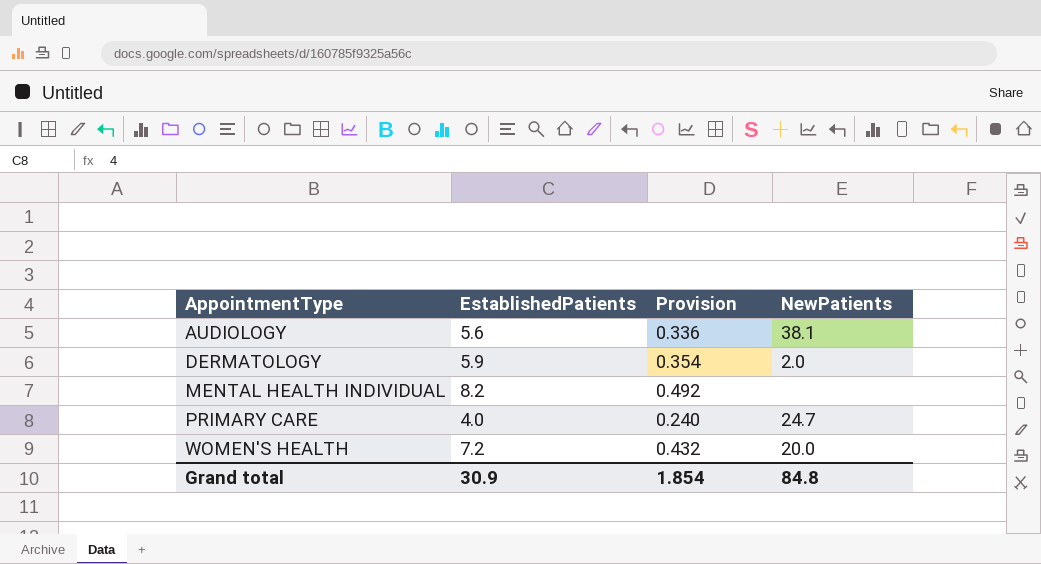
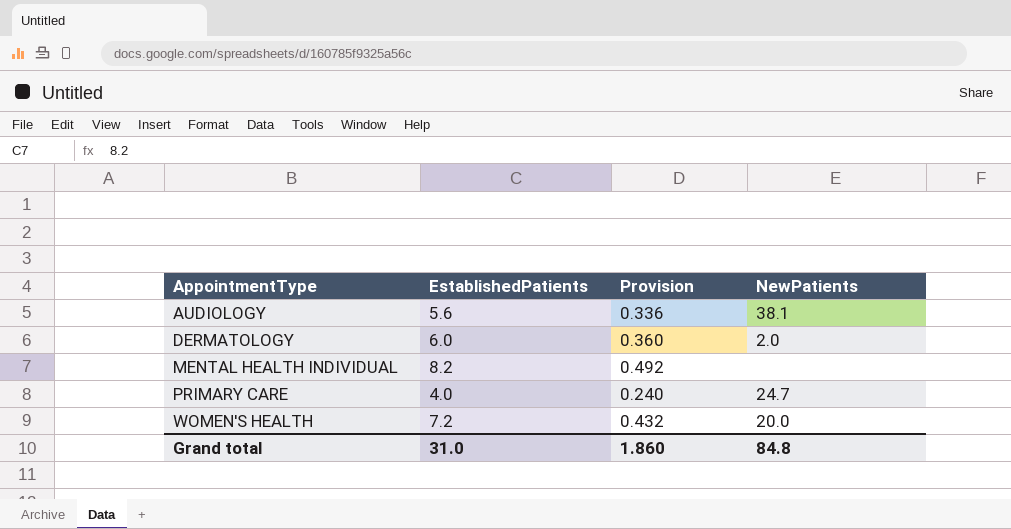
DERMATOLOGY | EstablishedPatients: 5.9 -> 6.0
DERMATOLOGY | Provision: 0.354 -> 0.360
Grand total | EstablishedPatients: 30.9 -> 31.0
Grand total | Provision: 1.854 -> 1.860

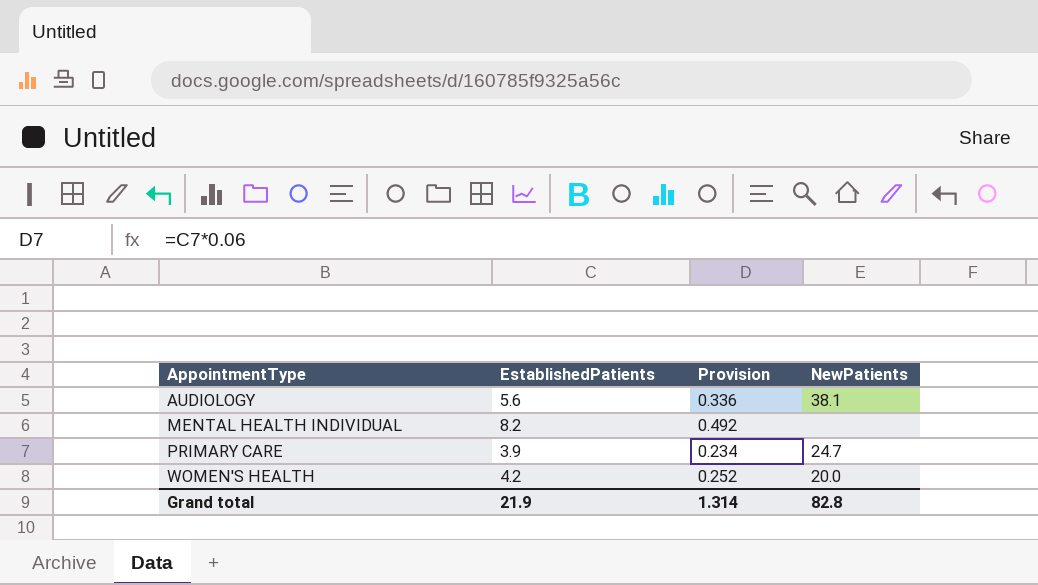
row DERMATOLOGY: 6.0 | 0.360 | 2.0 -> none
PRIMARY CARE | EstablishedPatients: 4.0 -> 3.9
PRIMARY CARE | Provision: 0.240 -> 0.234
WOMEN'S HEALTH | EstablishedPatients: 7.2 -> 4.2
WOMEN'S HEALTH | Provision: 0.432 -> 0.252
Grand total | EstablishedPatients: 31.0 -> 21.9
Grand total | Provision: 1.860 -> 1.314
Grand total | NewPatients: 84.8 -> 82.8

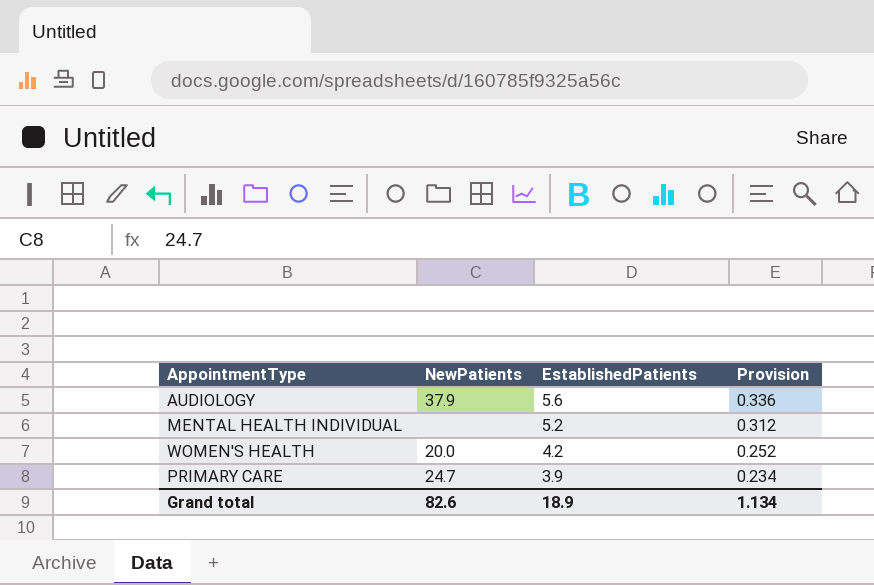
row order: AppointmentType ascending -> EstablishedPatients descending
column NewPatients | position: 4 -> 2
AUDIOLOGY | NewPatients: 38.1 -> 37.9
MENTAL HEALTH INDIVIDUAL | EstablishedPatients: 8.2 -> 5.2
MENTAL HEALTH INDIVIDUAL | Provision: 0.492 -> 0.312
Grand total | NewPatients: 82.8 -> 82.6
Grand total | EstablishedPatients: 21.9 -> 18.9
Grand total | Provision: 1.314 -> 1.134

